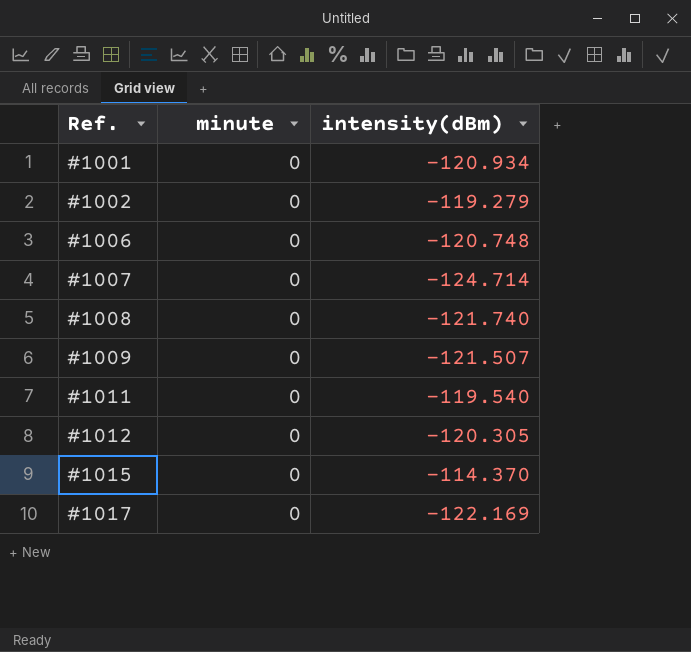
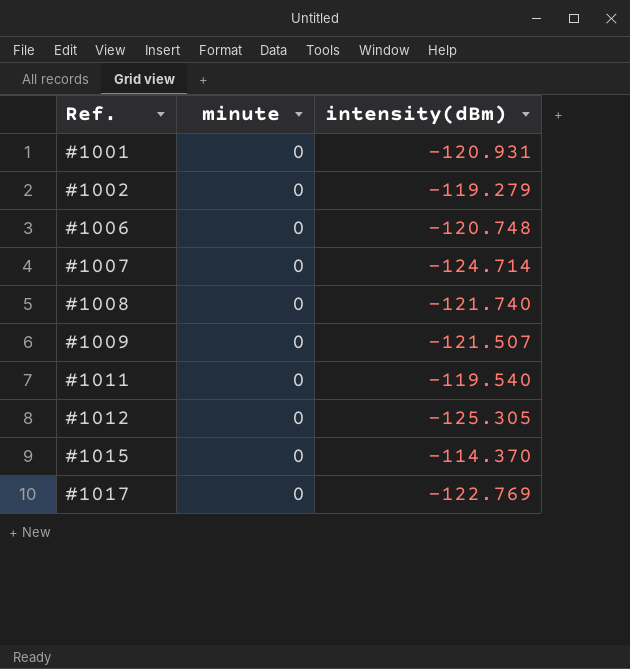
#1001 | intensity(dBm): -120.934 -> -120.931
#1012 | intensity(dBm): -120.305 -> -125.305
#1017 | intensity(dBm): -122.169 -> -122.769

